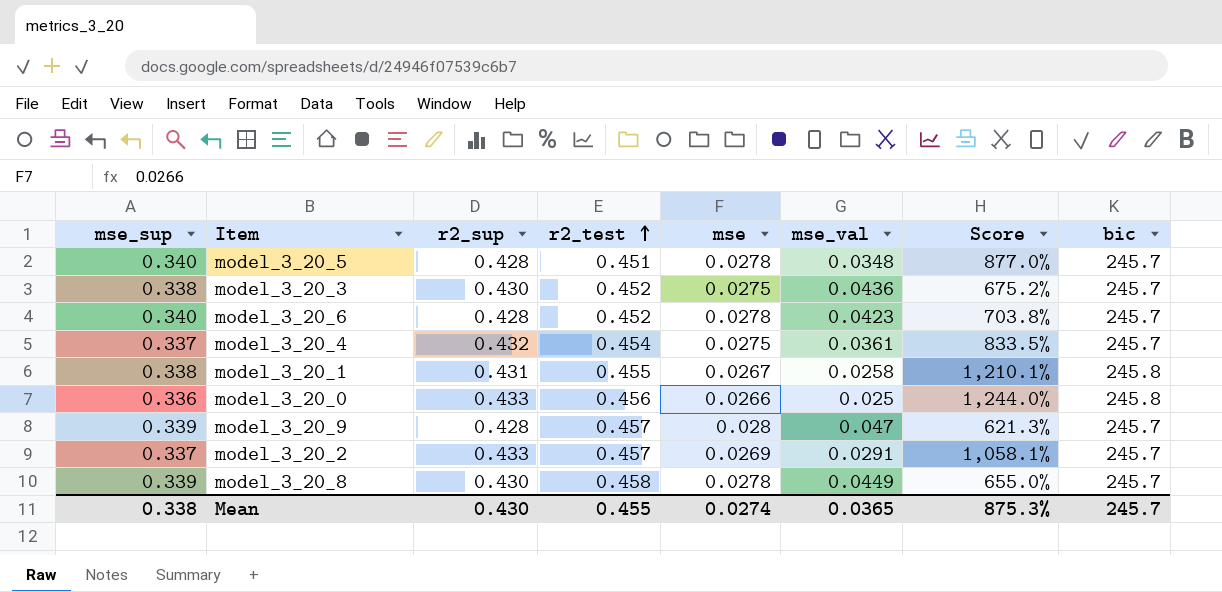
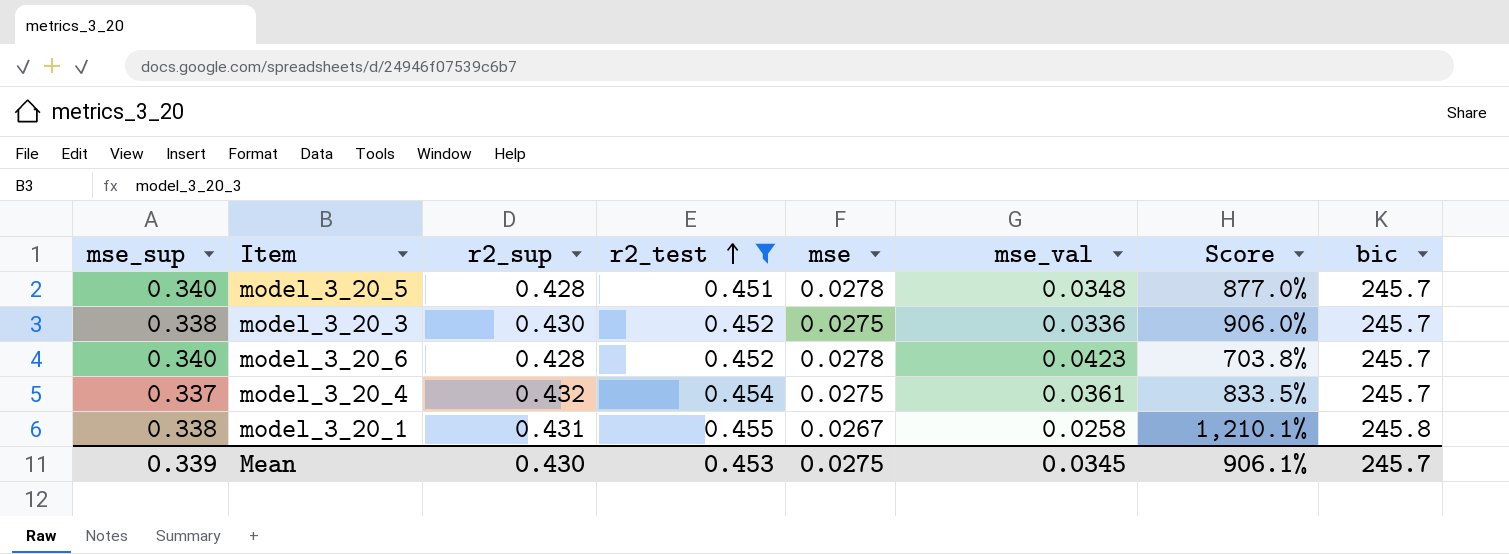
filter: none -> r2_test <= 0.455
model_3_20_3 | mse_val: 0.0436 -> 0.0336
model_3_20_3 | Score: 675.2% -> 906.0%
Mean | mse_sup: 0.338 -> 0.339
Mean | r2_test: 0.455 -> 0.453
Mean | mse: 0.0274 -> 0.0275
Mean | mse_val: 0.0365 -> 0.0345
Mean | Score: 875.3% -> 906.1%

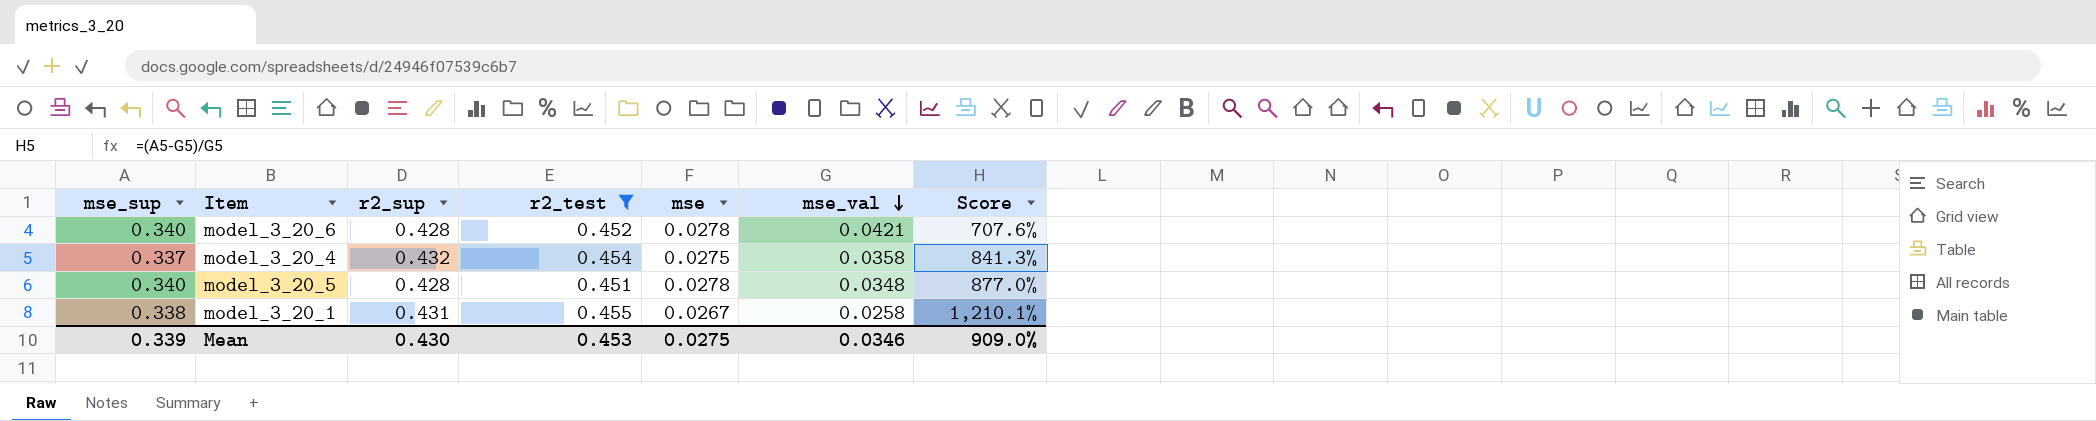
row order: r2_test ascending -> mse_val descending
column bic | position: 8 -> none
row model_3_20_3: 0.338 | 0.430 | 0.452 | 0.0275 | 0.0336 | 906.0% | 245.7 -> none
model_3_20_6 | mse_val: 0.0423 -> 0.0421
model_3_20_6 | Score: 703.8% -> 707.6%
model_3_20_4 | mse_val: 0.0361 -> 0.0358
model_3_20_4 | Score: 833.5% -> 841.3%
Mean | mse_val: 0.0345 -> 0.0346
Mean | Score: 906.1% -> 909.0%

